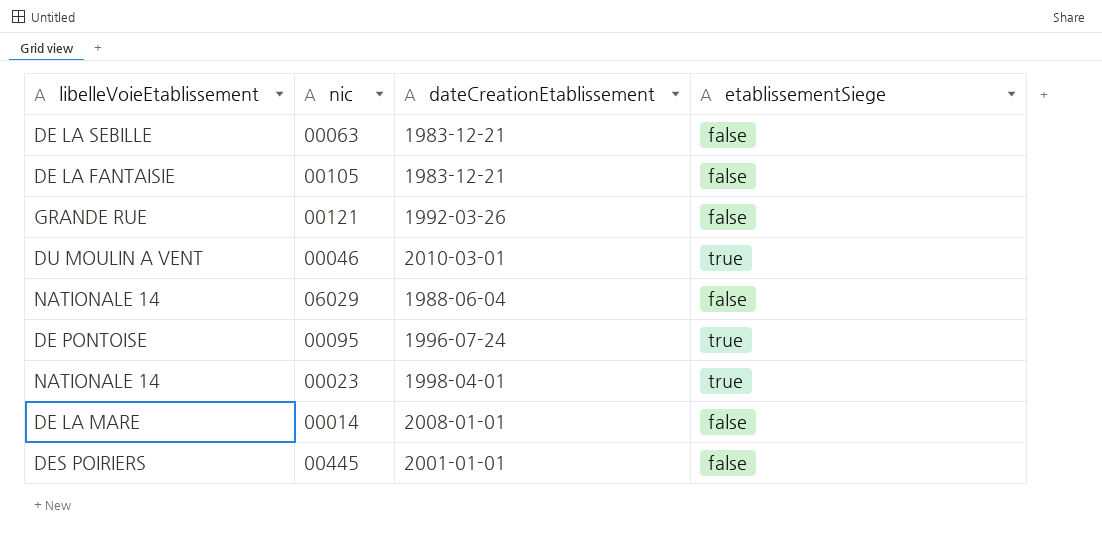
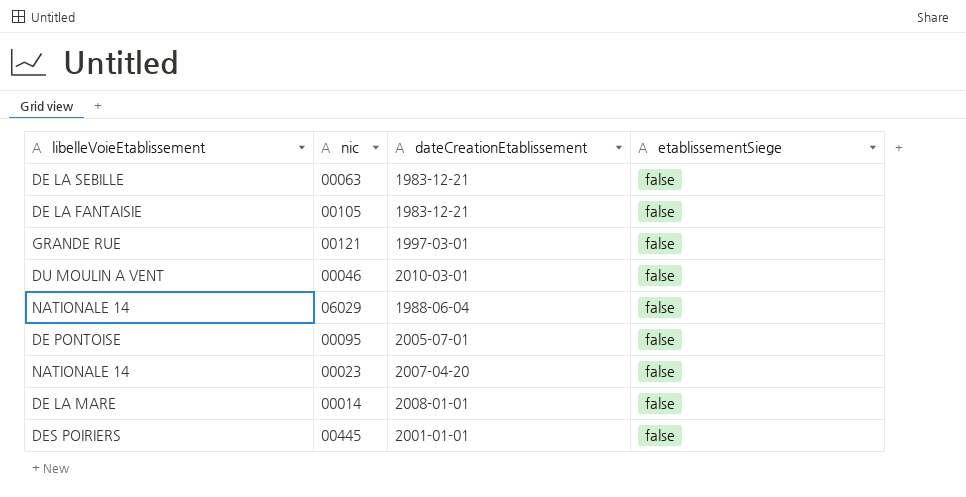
00121 | dateCreationEtablissement: 1992-03-26 -> 1997-03-01
00046 | etablissementSiege: true -> false
00095 | dateCreationEtablissement: 1996-07-24 -> 2005-07-01
00095 | etablissementSiege: true -> false
00023 | dateCreationEtablissement: 1998-04-01 -> 2007-04-20
00023 | etablissementSiege: true -> false

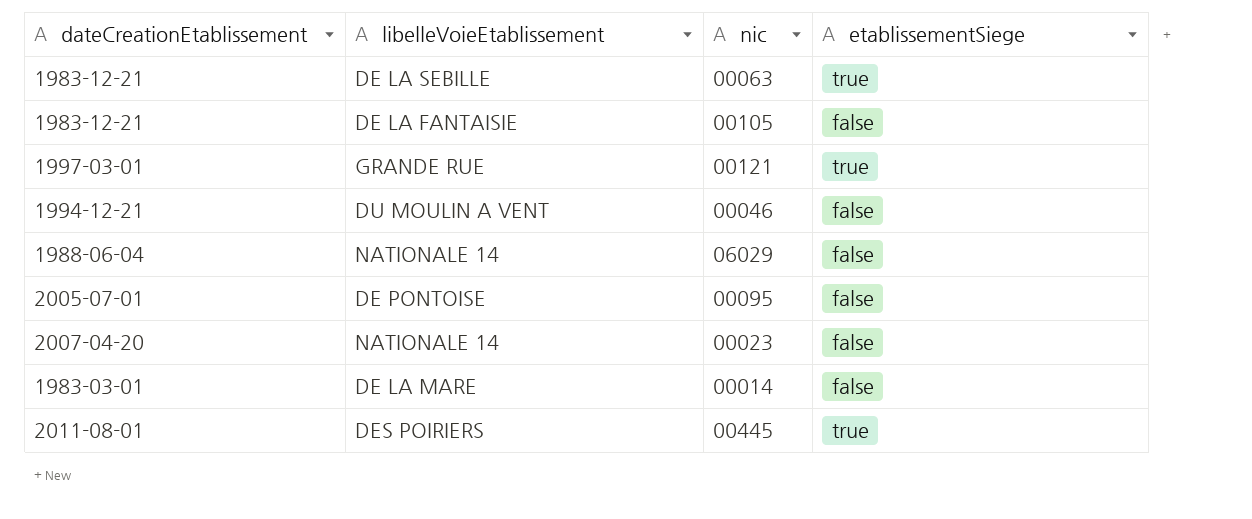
column dateCreationEtablissement | position: 3 -> 1
00063 | etablissementSiege: false -> true
00121 | etablissementSiege: false -> true
00046 | dateCreationEtablissement: 2010-03-01 -> 1994-12-21
00014 | dateCreationEtablissement: 2008-01-01 -> 1983-03-01
00445 | dateCreationEtablissement: 2001-01-01 -> 2011-08-01
00445 | etablissementSiege: false -> true

